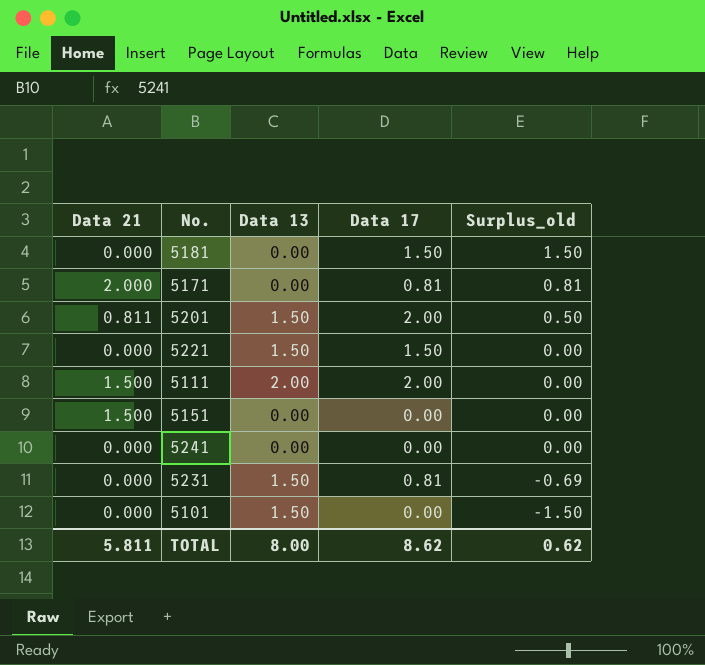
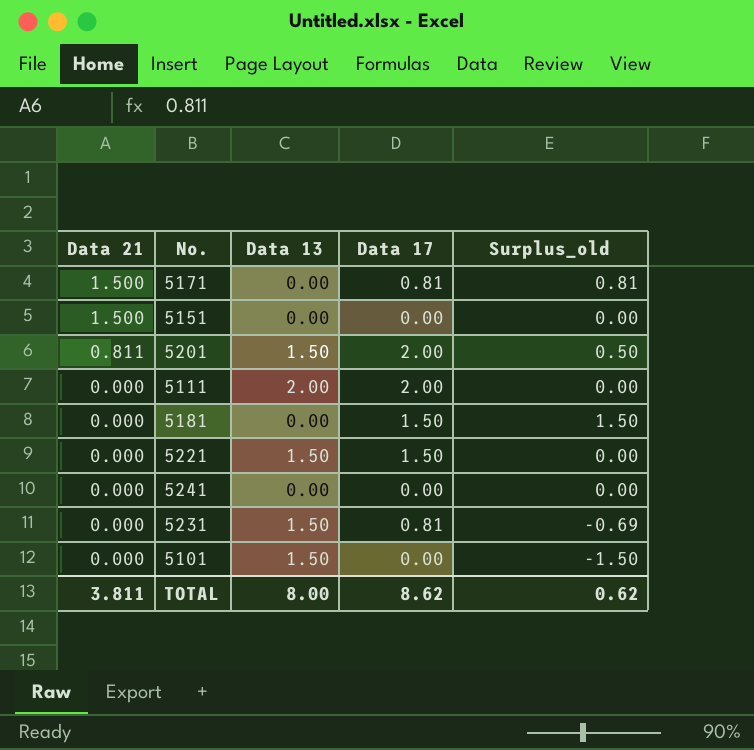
row order: Surplus_old descending -> Data 21 descending
5171 | Data 21: 2.000 -> 1.500
5111 | Data 21: 1.500 -> 0.000
TOTAL | Data 21: 5.811 -> 3.811

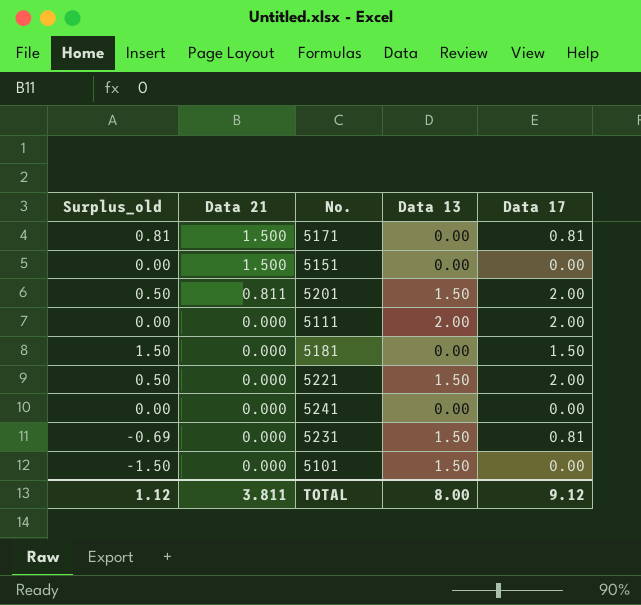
column Surplus_old | position: 5 -> 1
5221 | Surplus_old: 0.00 -> 0.50
5221 | Data 17: 1.50 -> 2.00
TOTAL | Surplus_old: 0.62 -> 1.12
TOTAL | Data 17: 8.62 -> 9.12

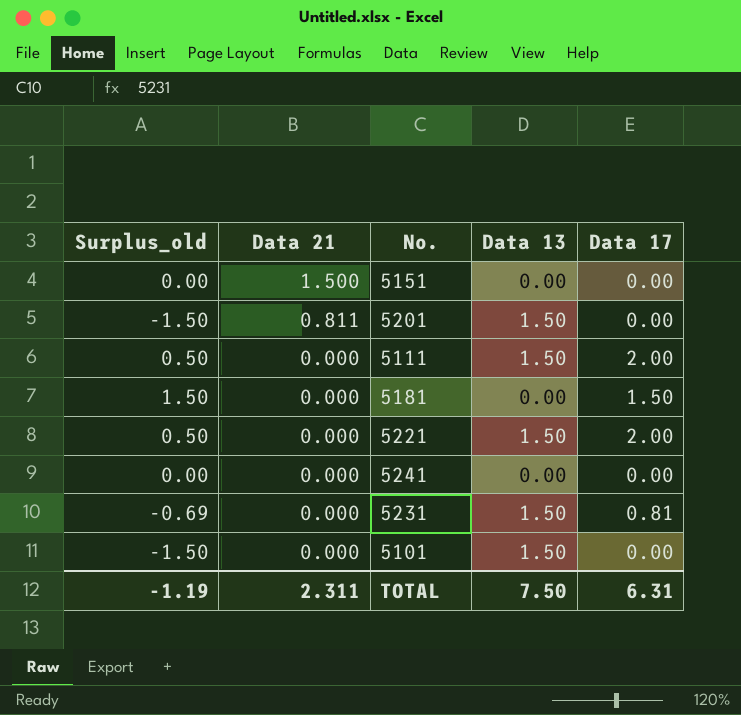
row 5171: 0.81 | 1.500 | 0.00 | 0.81 -> none
5201 | Surplus_old: 0.50 -> -1.50
5201 | Data 17: 2.00 -> 0.00
5111 | Surplus_old: 0.00 -> 0.50
5111 | Data 13: 2.00 -> 1.50
TOTAL | Surplus_old: 1.12 -> -1.19
TOTAL | Data 21: 3.811 -> 2.311
TOTAL | Data 13: 8.00 -> 7.50
TOTAL | Data 17: 9.12 -> 6.31

